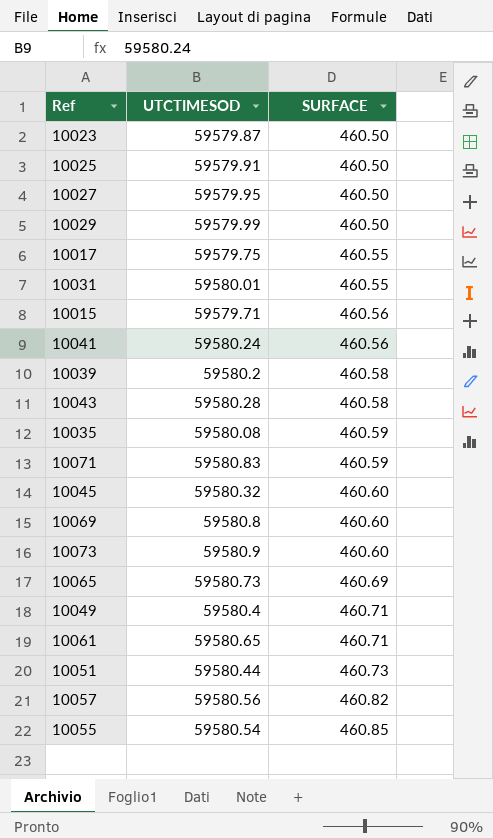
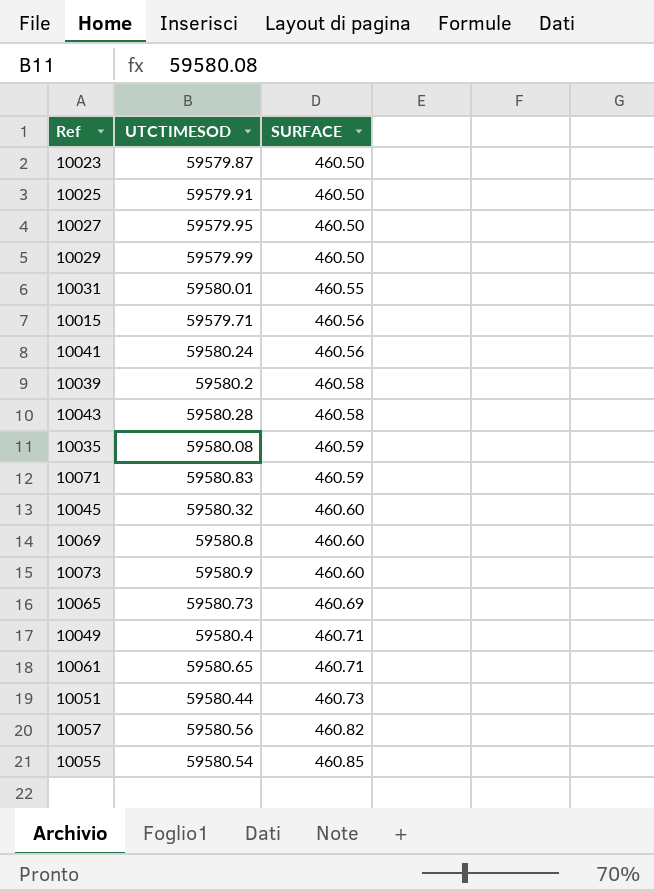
row 10017: 59579.75 | 460.55 -> none

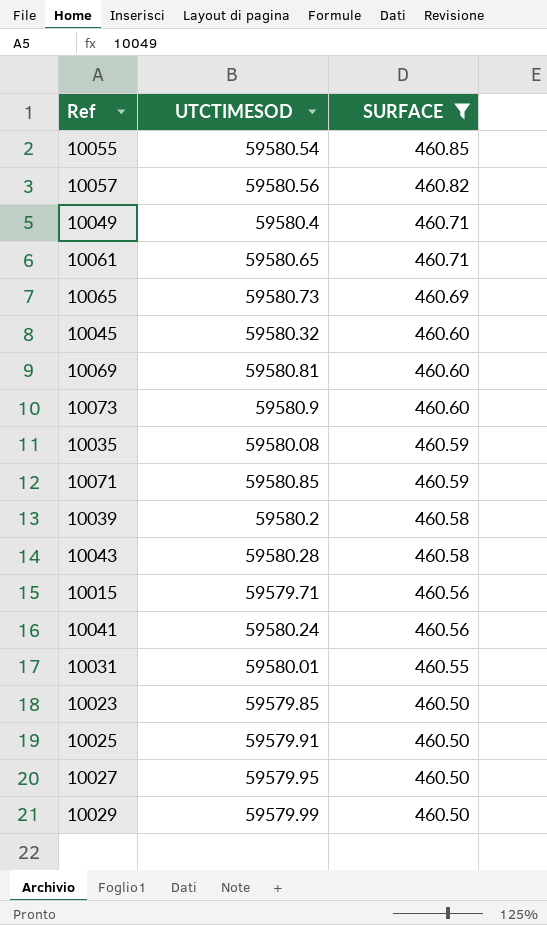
filter: none -> SURFACE != 460.73
row order: SURFACE ascending -> SURFACE descending
10069 | UTCTIMESOD: 59580.8 -> 59580.81
10071 | UTCTIMESOD: 59580.83 -> 59580.85
10023 | UTCTIMESOD: 59579.87 -> 59579.85

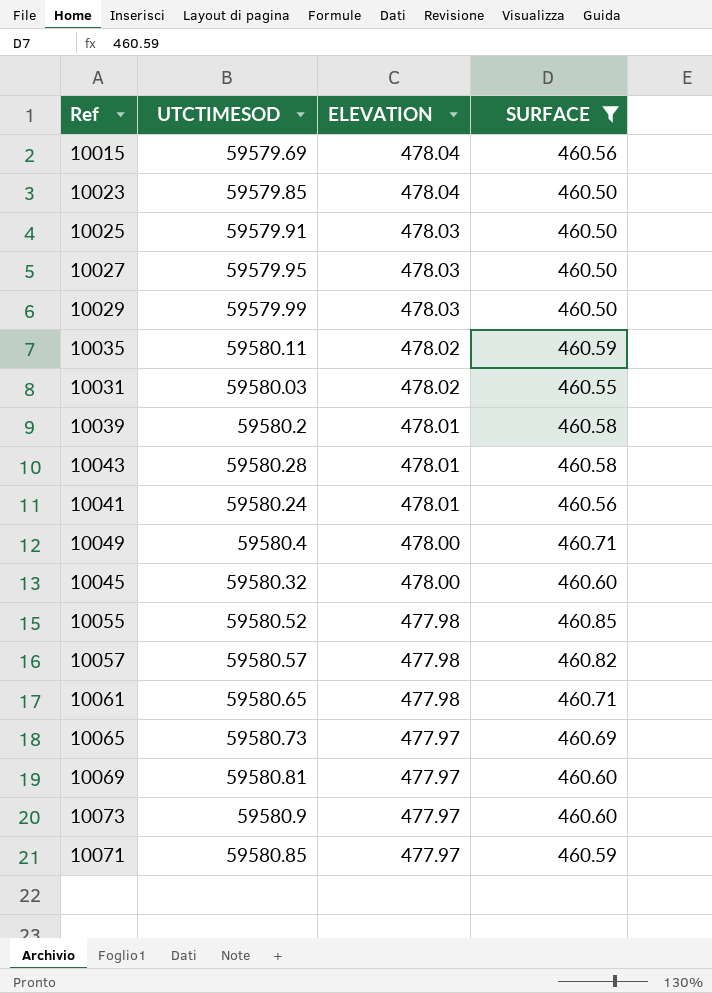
row order: SURFACE descending -> ELEVATION descending
column ELEVATION | position: none -> 3
10015 | UTCTIMESOD: 59579.71 -> 59579.69
10035 | UTCTIMESOD: 59580.08 -> 59580.11
10031 | UTCTIMESOD: 59580.01 -> 59580.03
10055 | UTCTIMESOD: 59580.54 -> 59580.52
10057 | UTCTIMESOD: 59580.56 -> 59580.57

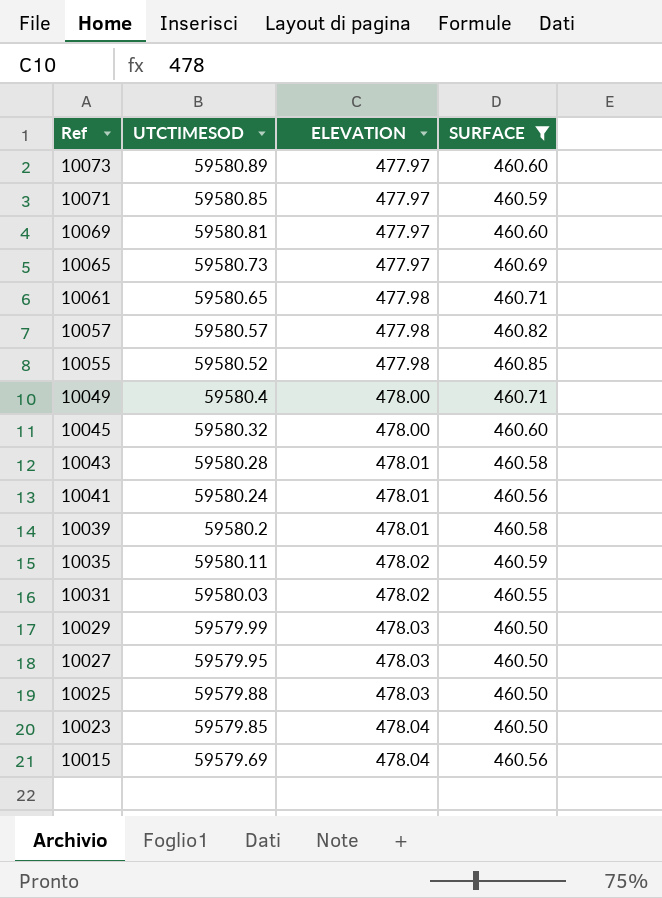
row order: ELEVATION descending -> Ref descending
10073 | UTCTIMESOD: 59580.9 -> 59580.89
10025 | UTCTIMESOD: 59579.91 -> 59579.88

